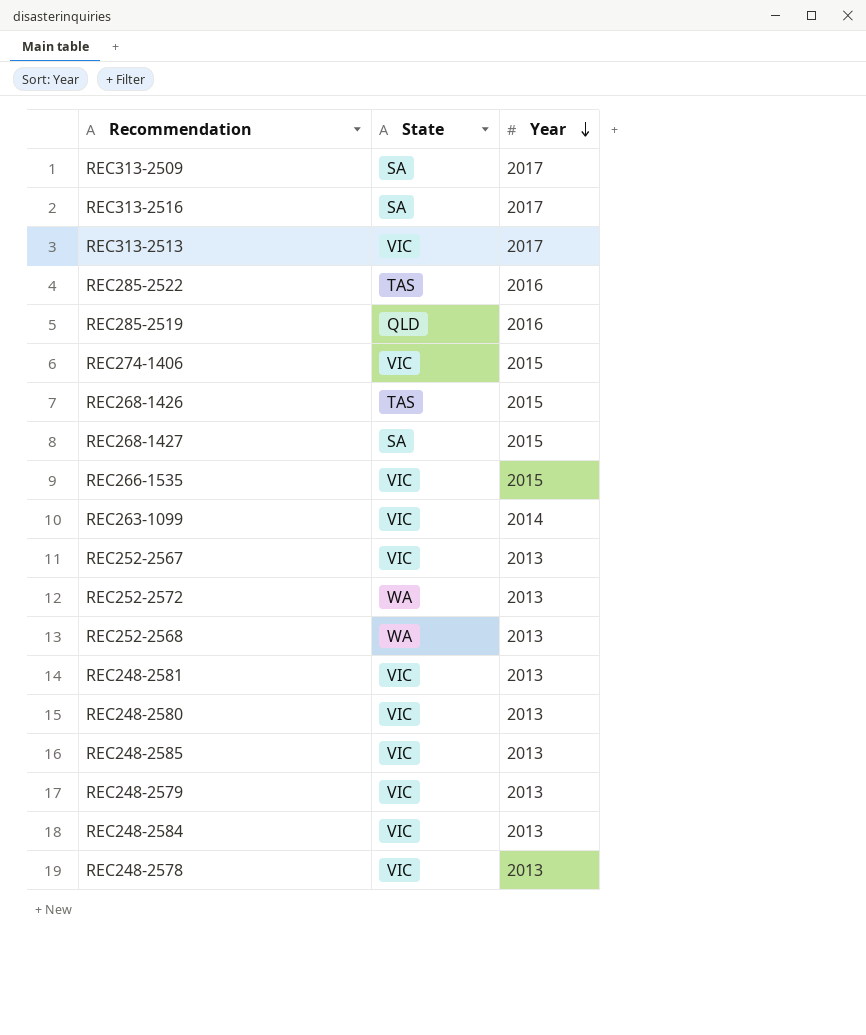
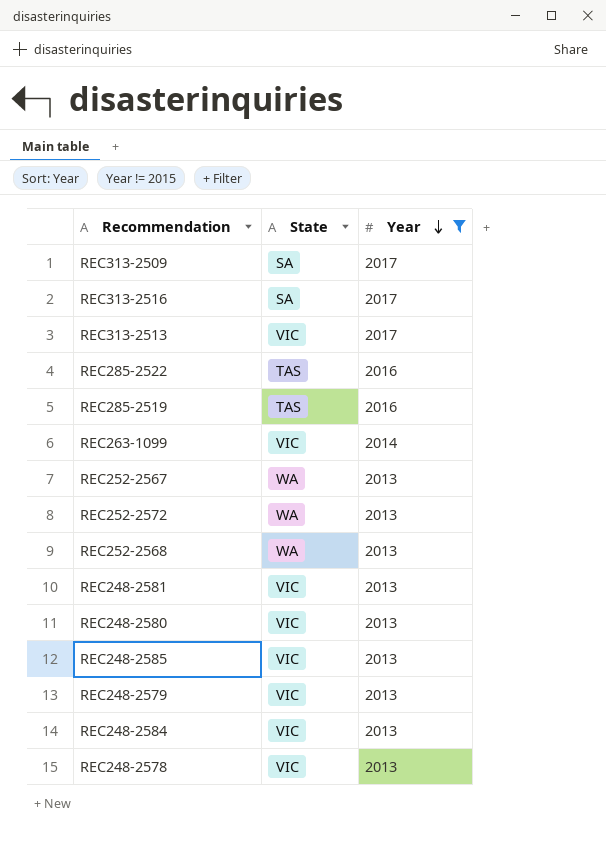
filter: none -> Year != 2015
REC285-2519 | State: QLD -> TAS
REC252-2567 | State: VIC -> WA

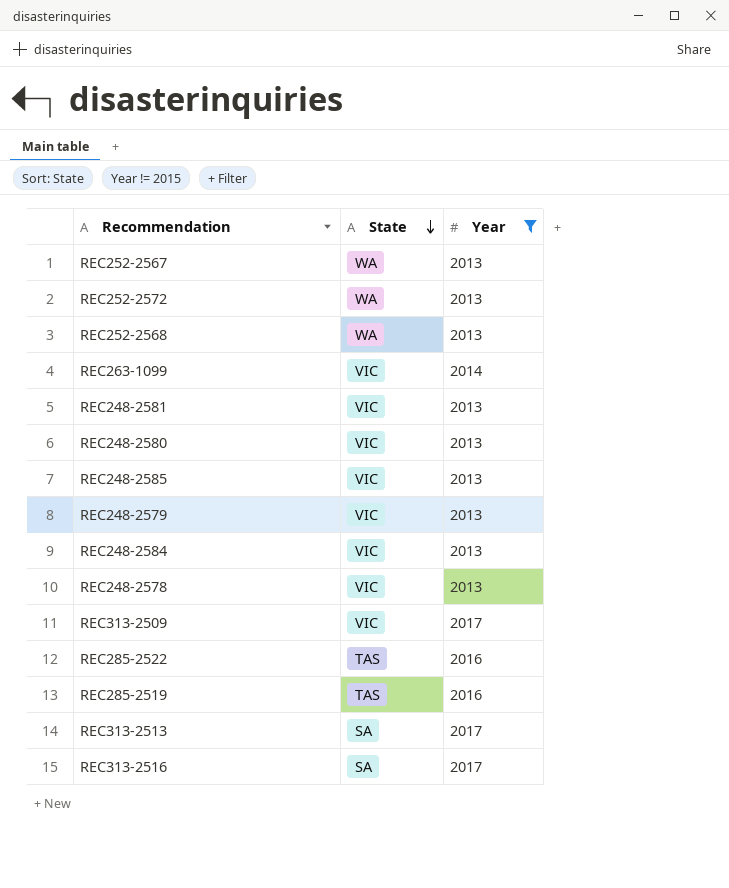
row order: Year descending -> State descending
REC313-2509 | State: SA -> VIC
REC313-2513 | State: VIC -> SA

